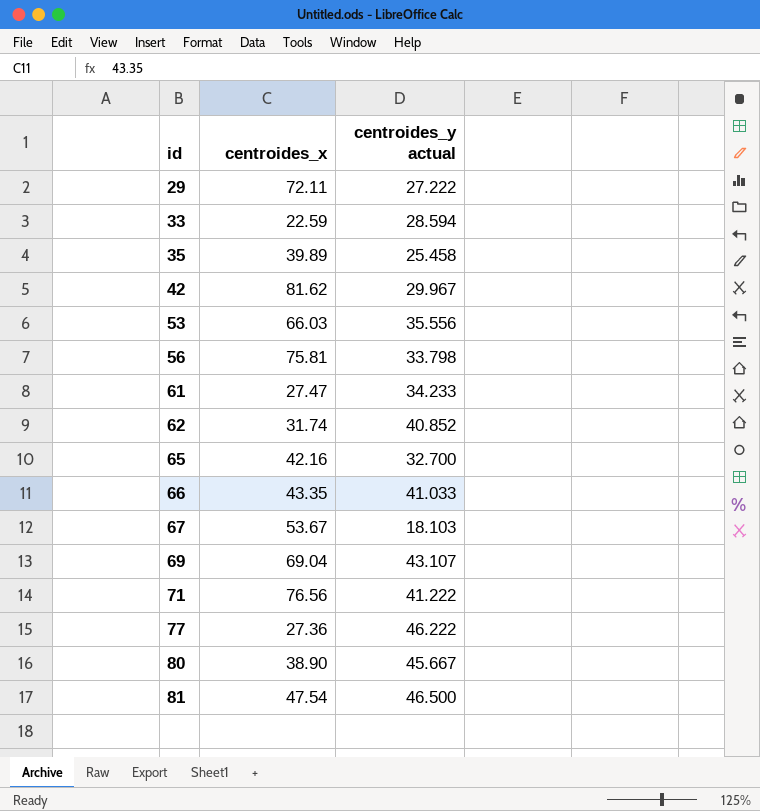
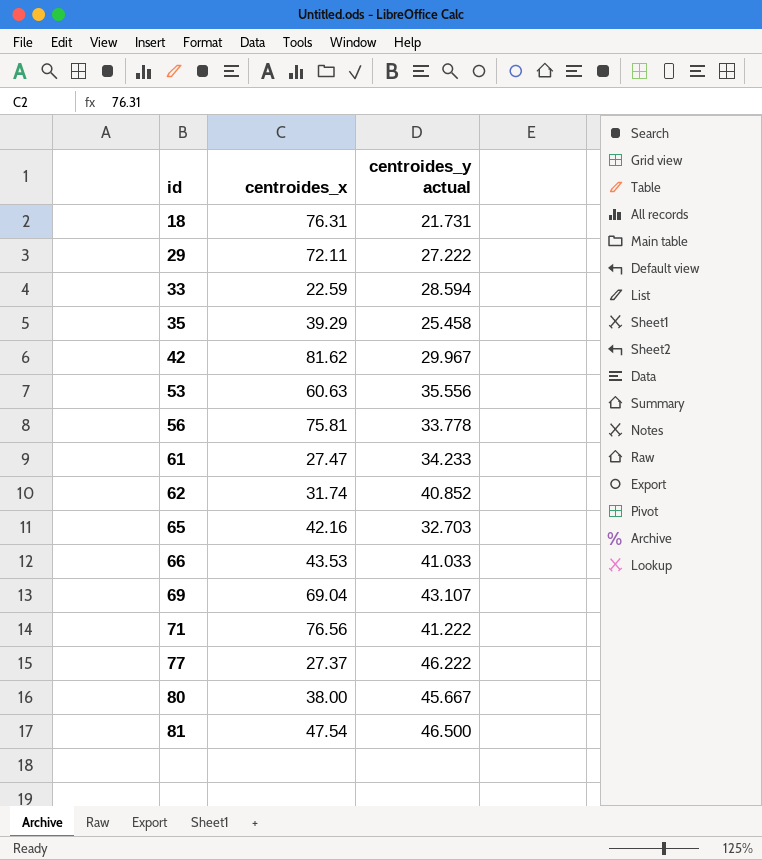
row 67: 53.67 | 18.103 -> none
row 18: none -> 76.31 | 21.731
35 | centroides_x: 39.89 -> 39.29
53 | centroides_x: 66.03 -> 60.63
56 | centroides_y actual: 33.798 -> 33.778
65 | centroides_y actual: 32.700 -> 32.703
66 | centroides_x: 43.35 -> 43.53
77 | centroides_x: 27.36 -> 27.37
80 | centroides_x: 38.90 -> 38.00

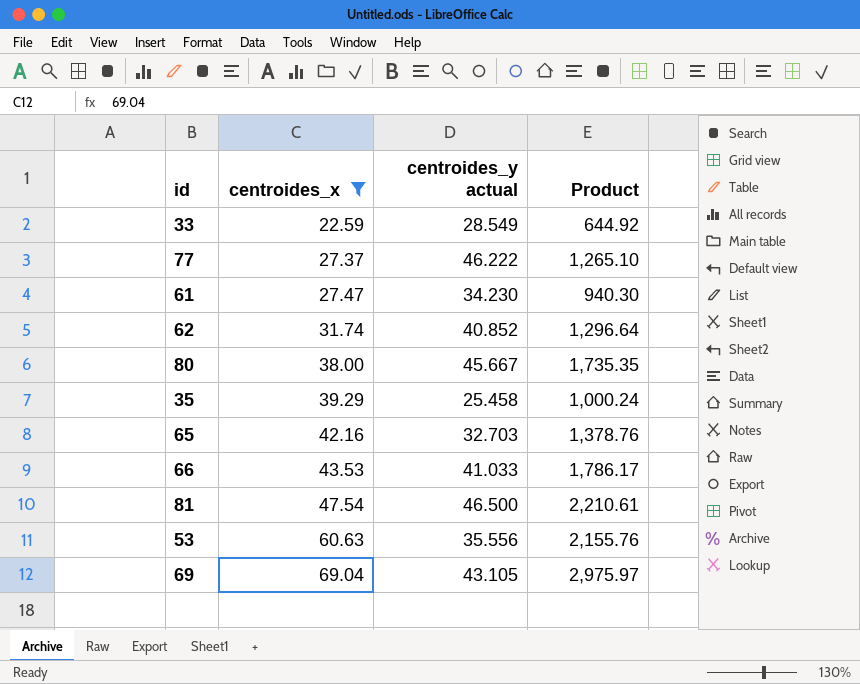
filter: none -> centroides_x <= 69.04
row order: id ascending -> centroides_x ascending
column Product | formula: none -> [centroides_x] * [centroides_y actual]
33 | centroides_y actual: 28.594 -> 28.549
61 | centroides_y actual: 34.233 -> 34.230
69 | centroides_y actual: 43.107 -> 43.105

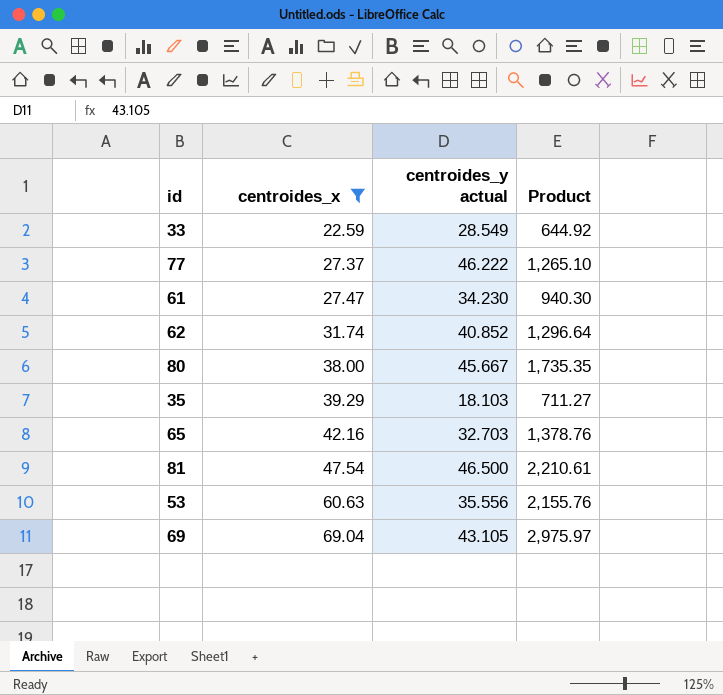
row 66: 43.53 | 41.033 | 1,786.17 -> none
35 | centroides_y actual: 25.458 -> 18.103
35 | Product: 1,000.24 -> 711.27

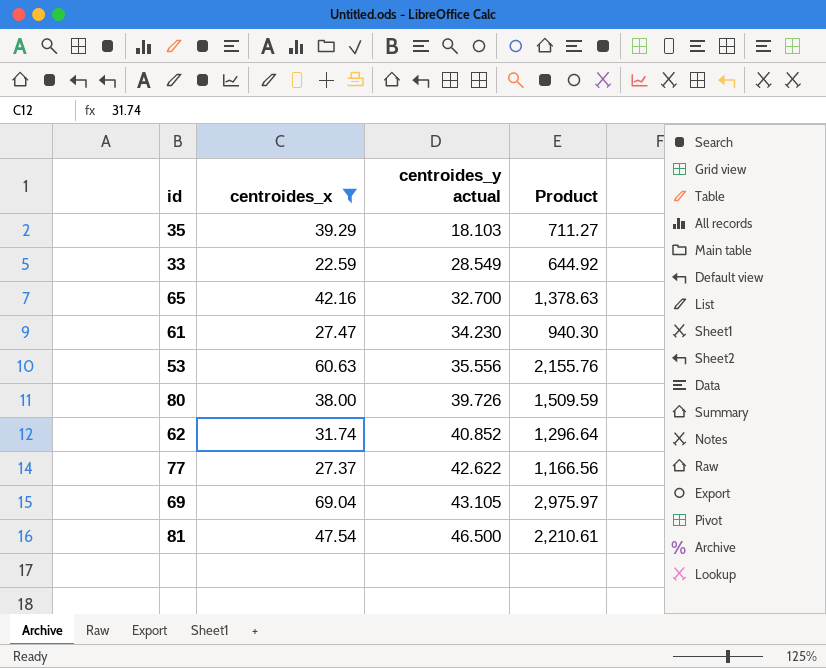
row order: centroides_x ascending -> centroides_y actual ascending
65 | centroides_y actual: 32.703 -> 32.700
65 | Product: 1,378.76 -> 1,378.63
80 | centroides_y actual: 45.667 -> 39.726
80 | Product: 1,735.35 -> 1,509.59
77 | centroides_y actual: 46.222 -> 42.622
77 | Product: 1,265.10 -> 1,166.56

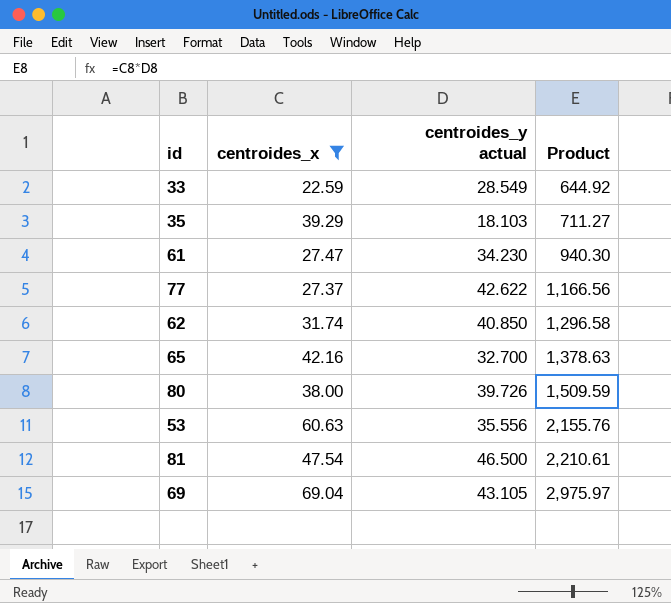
row order: centroides_y actual ascending -> Product ascending
62 | centroides_y actual: 40.852 -> 40.850
62 | Product: 1,296.64 -> 1,296.58

